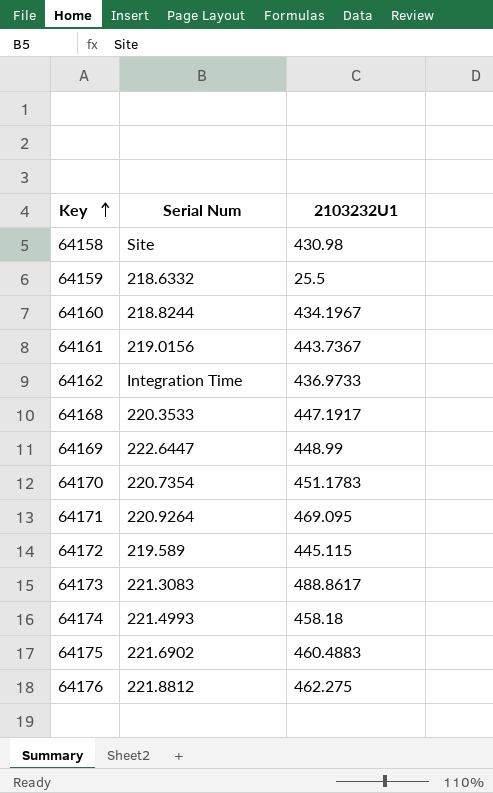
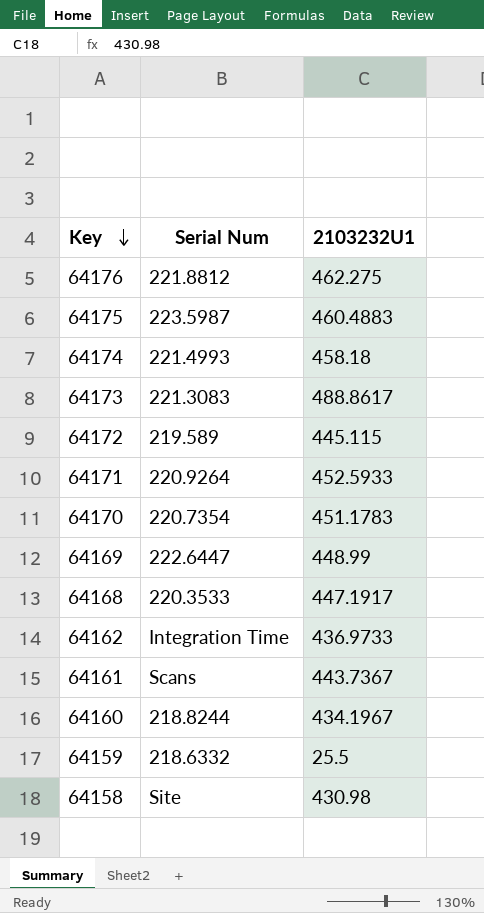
row order: Key ascending -> Key descending
64175 | Serial Num: 221.6902 -> 223.5987
64171 | 2103232U1: 469.095 -> 452.5933
64161 | Serial Num: 219.0156 -> Scans

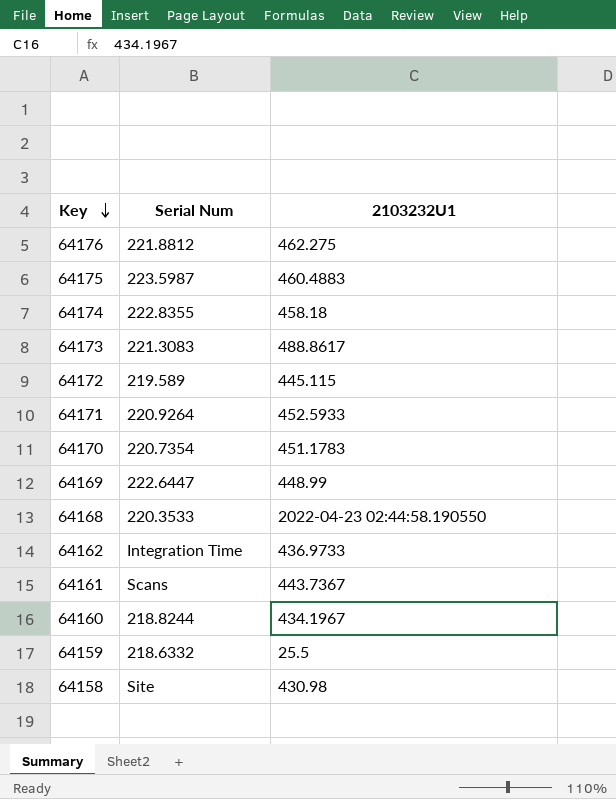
64174 | Serial Num: 221.4993 -> 222.8355
64168 | 2103232U1: 447.1917 -> 2022-04-23 02:44:58.190550

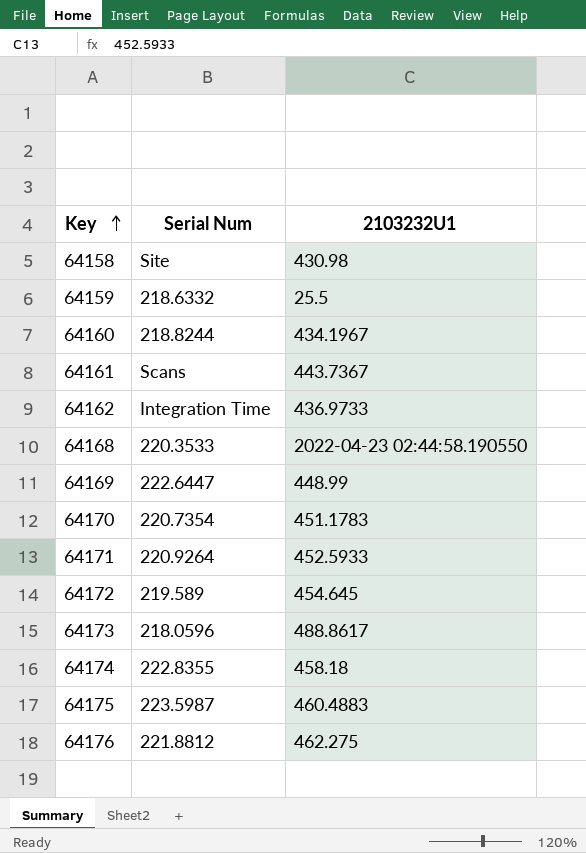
row order: Key descending -> Key ascending
64172 | 2103232U1: 445.115 -> 454.645
64173 | Serial Num: 221.3083 -> 218.0596

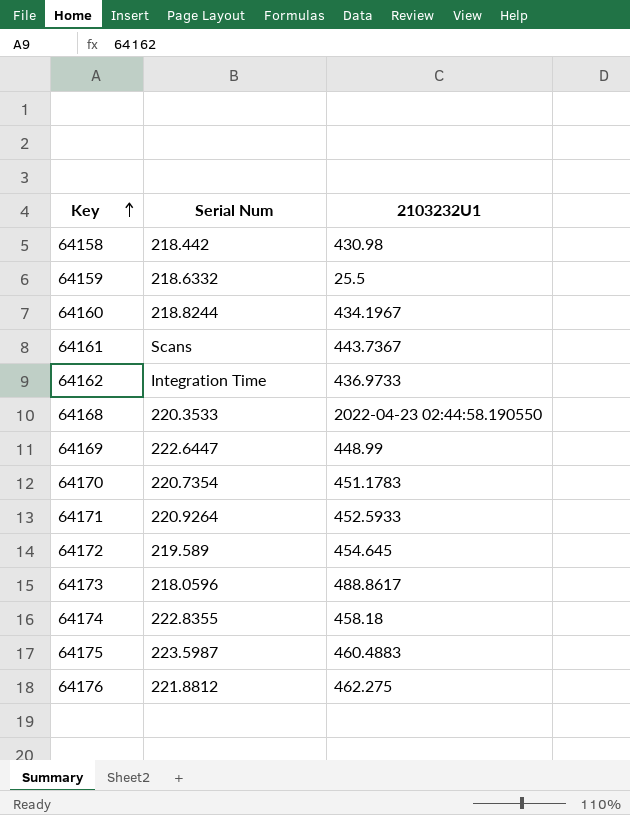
64158 | Serial Num: Site -> 218.442

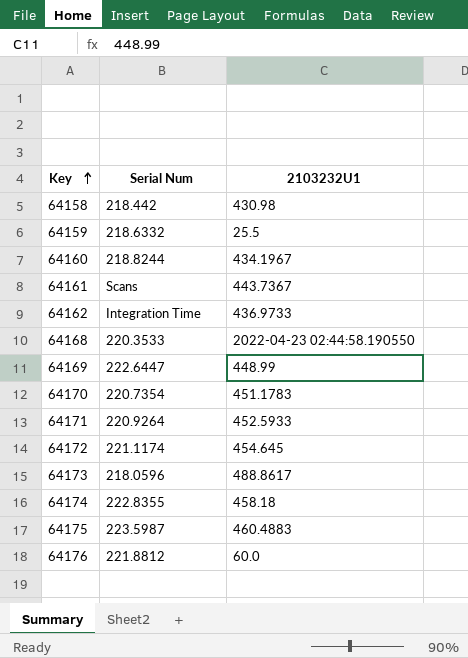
64172 | Serial Num: 219.589 -> 221.1174
64176 | 2103232U1: 462.275 -> 60.0

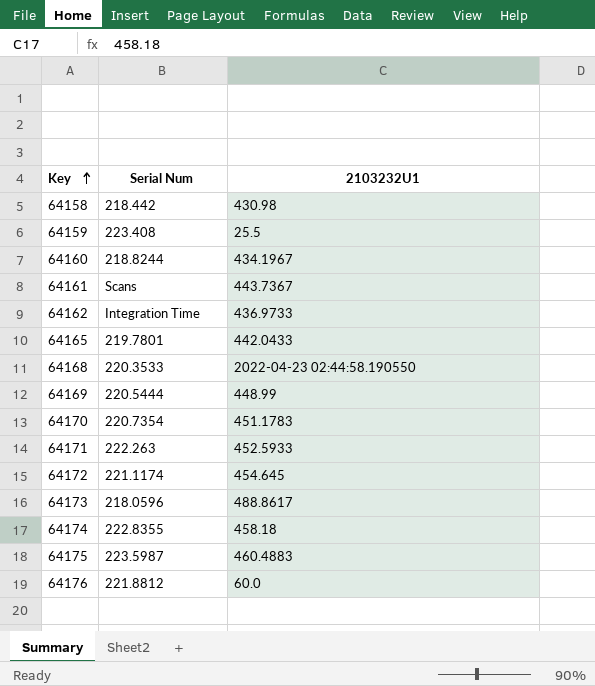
64159 | Serial Num: 218.6332 -> 223.408
row 64165: none -> 219.7801 | 442.0433
64169 | Serial Num: 222.6447 -> 220.5444
64171 | Serial Num: 220.9264 -> 222.263

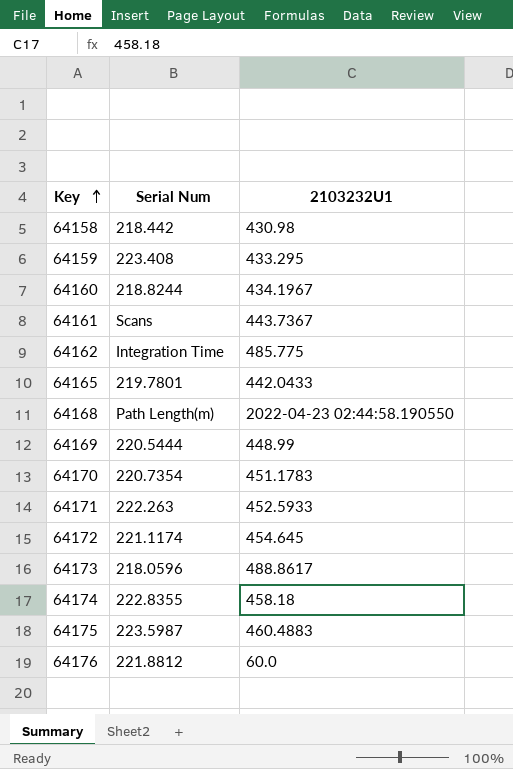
64159 | 2103232U1: 25.5 -> 433.295
64162 | 2103232U1: 436.9733 -> 485.775
64168 | Serial Num: 220.3533 -> Path Length(m)

